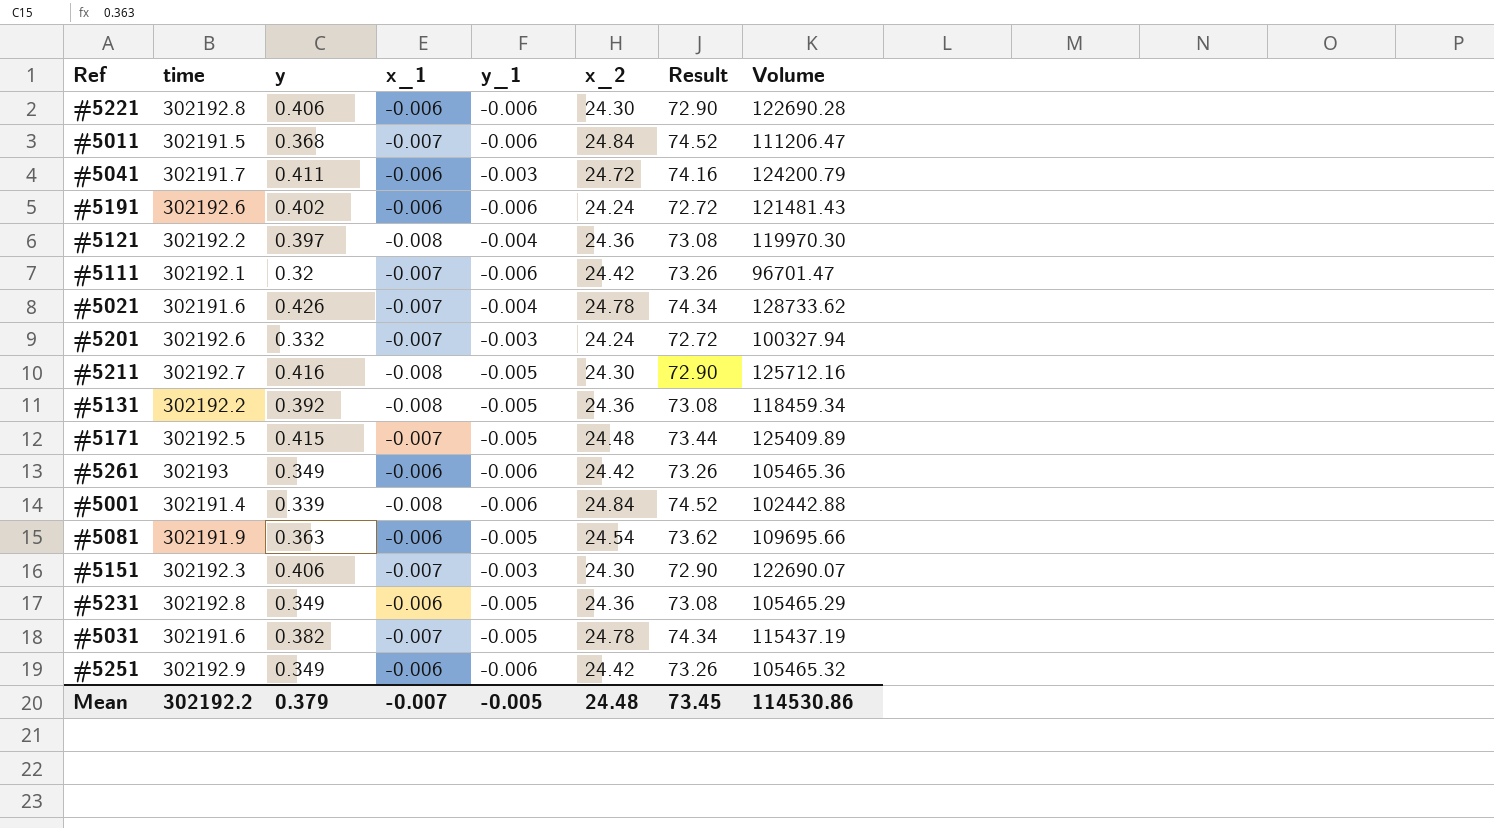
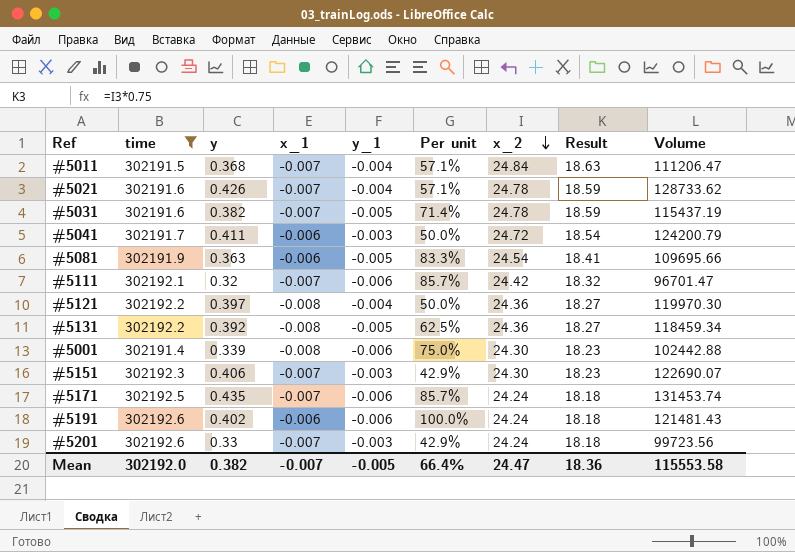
filter: none -> time <= 302192.6
row order: none -> x_2 descending
column Per unit | formula: none -> [y_1] / [x_1]
column Result | formula: [x_2] * 3 -> [x_2] * 0.75
#5011 | y_1: -0.006 -> -0.004
#5001 | x_2: 24.84 -> 24.30
#5171 | y: 0.415 -> 0.435
#5171 | y_1: -0.005 -> -0.006
#5171 | x_2: 24.48 -> 24.24
#5171 | Volume: 125409.89 -> 131453.74
#5201 | y: 0.332 -> 0.33
#5201 | Volume: 100327.94 -> 99723.56
Mean | time: 302192.2 -> 302192.0
Mean | y: 0.379 -> 0.382
Mean | x_2: 24.48 -> 24.47
Mean | Result: 73.45 -> 18.36
Mean | Volume: 114530.86 -> 115553.58

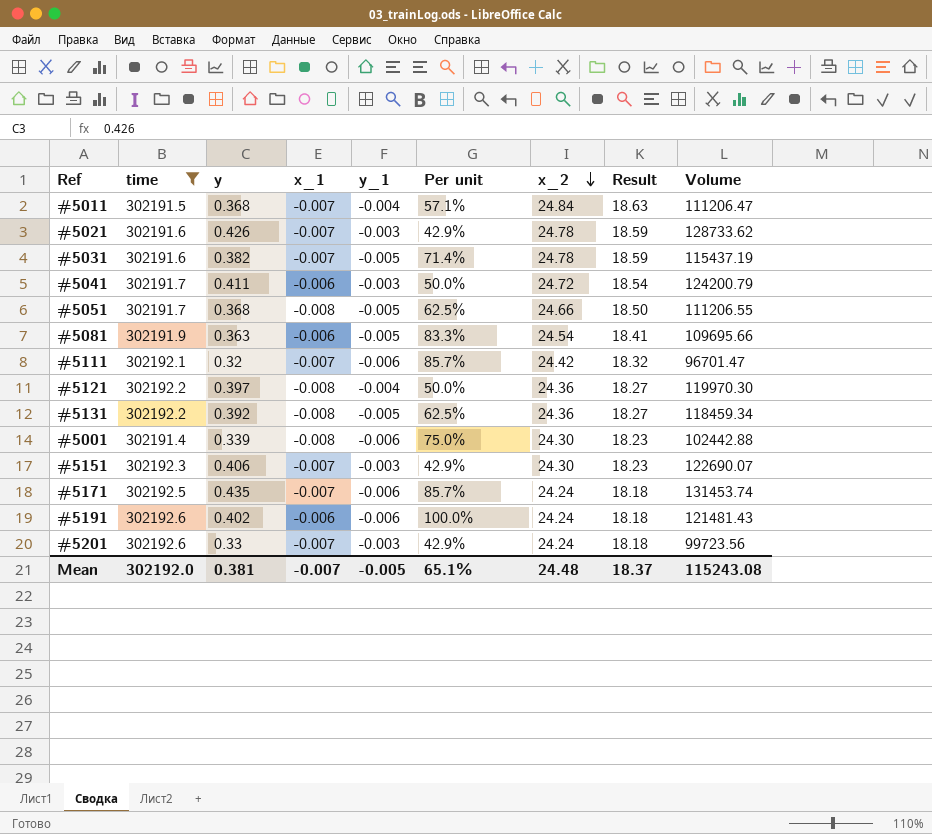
#5021 | y_1: -0.004 -> -0.003
#5021 | Per unit: 57.1% -> 42.9%
row #5051: none -> 302191.7 | 0.368 | -0.008 | -0.005 | 62.5% | 24.66 | 18.50 | 111206.55
Mean | y: 0.382 -> 0.381
Mean | Per unit: 66.4% -> 65.1%
Mean | x_2: 24.47 -> 24.48
Mean | Result: 18.36 -> 18.37
Mean | Volume: 115553.58 -> 115243.08

